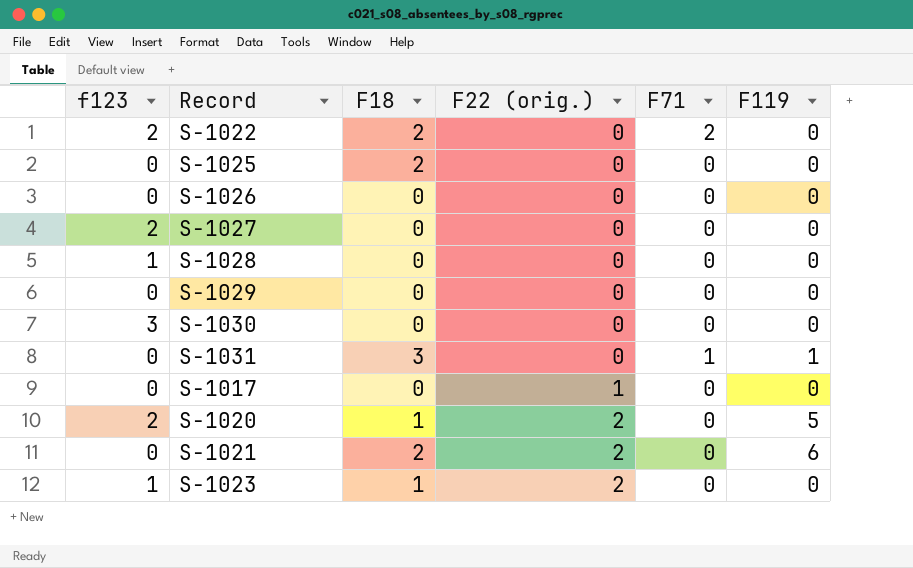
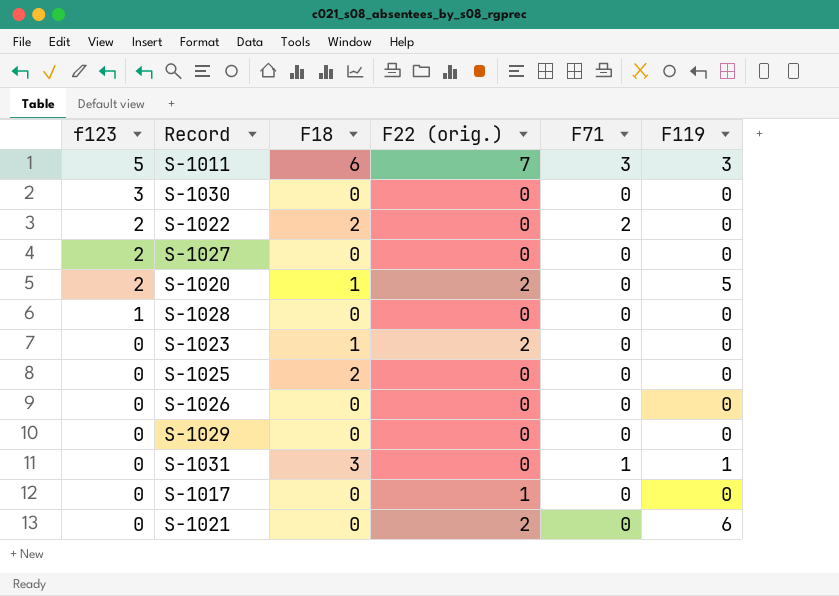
row order: F22 (orig.) ascending -> f123 descending
row S-1011: none -> 5 | 6 | 7 | 3 | 3
S-1023 | f123: 1 -> 0
S-1021 | F18: 2 -> 0

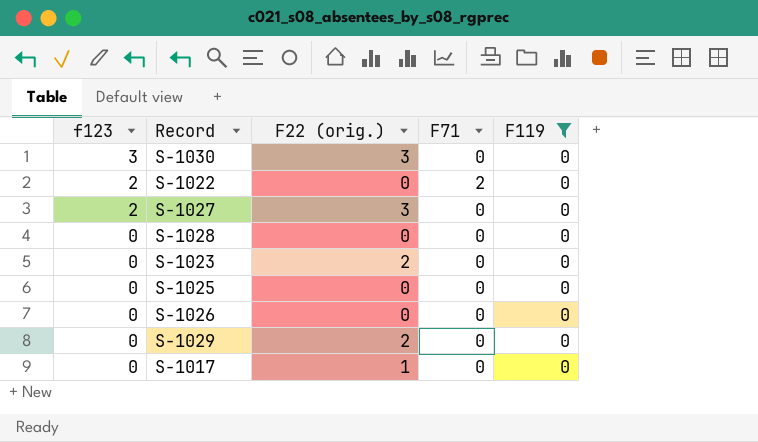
filter: none -> F119 = 0
column F18 | position: 3 -> none
S-1030 | F22 (orig.): 0 -> 3
S-1027 | F22 (orig.): 0 -> 3
S-1028 | f123: 1 -> 0
S-1029 | F22 (orig.): 0 -> 2

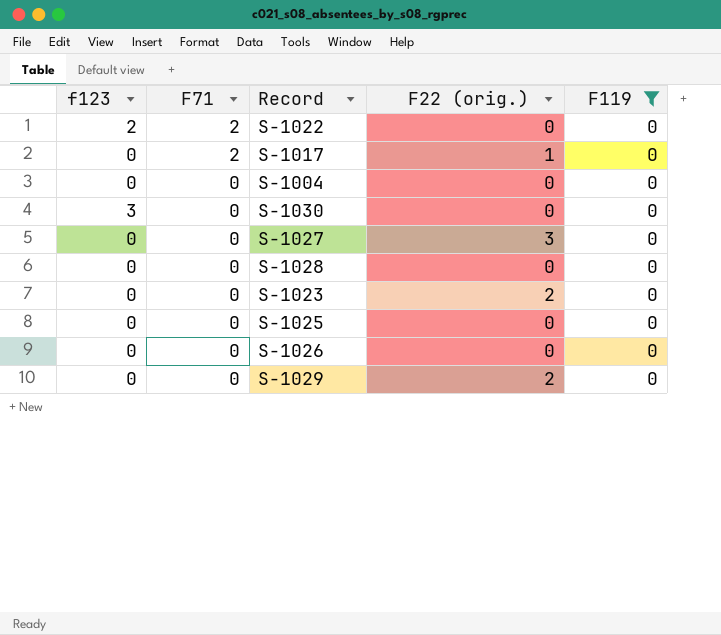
row order: f123 descending -> F71 descending
column F71 | position: 4 -> 2
S-1017 | F71: 0 -> 2
row S-1004: none -> 0 | 0 | 0 | 0
S-1030 | F22 (orig.): 3 -> 0
S-1027 | f123: 2 -> 0

